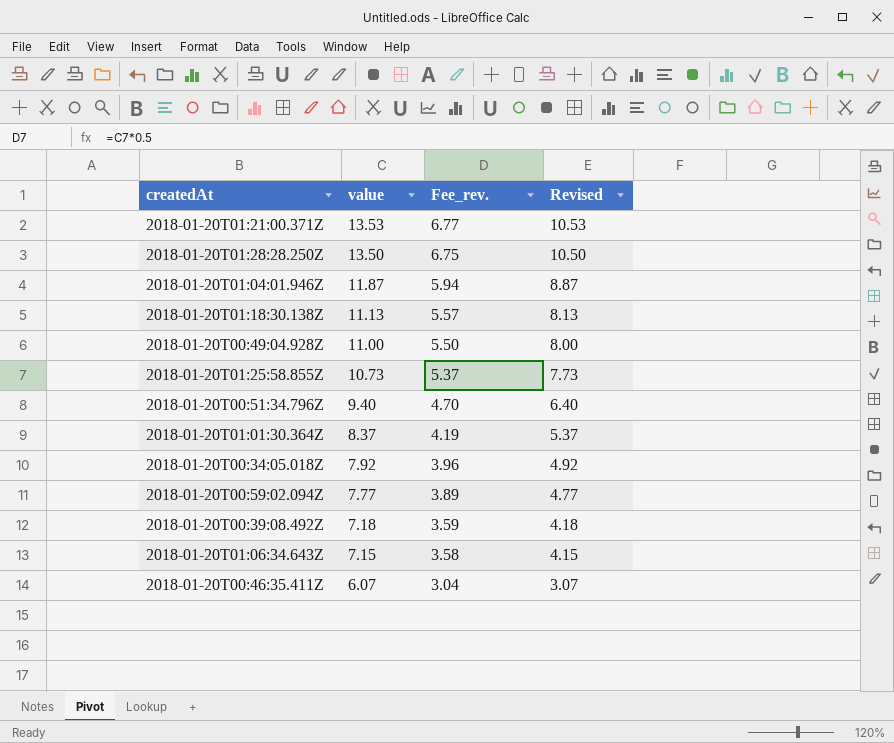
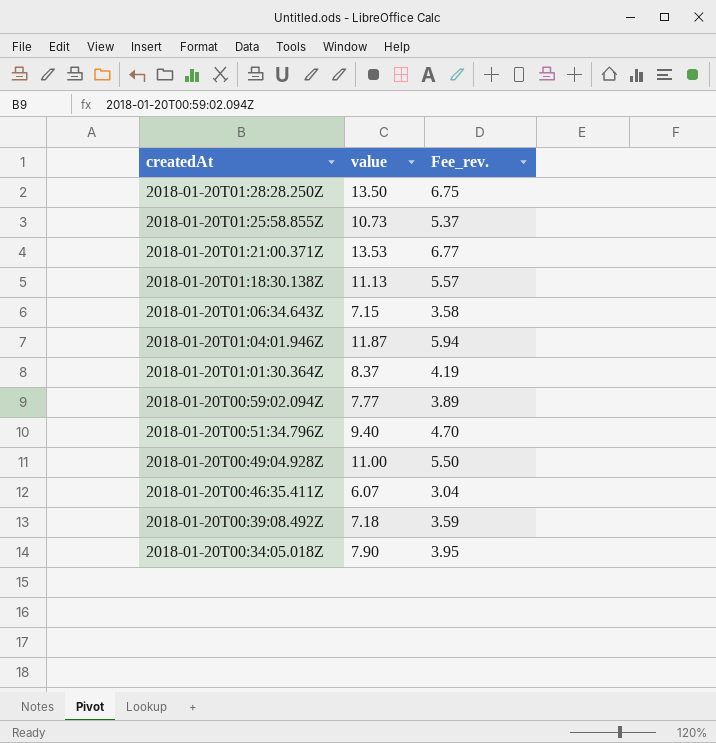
row order: value descending -> createdAt descending
column Revised | formula: [value] - 3 -> none
2018-01-20T00:34:05.018Z | value: 7.92 -> 7.90
2018-01-20T00:34:05.018Z | Fee_rev.: 3.96 -> 3.95

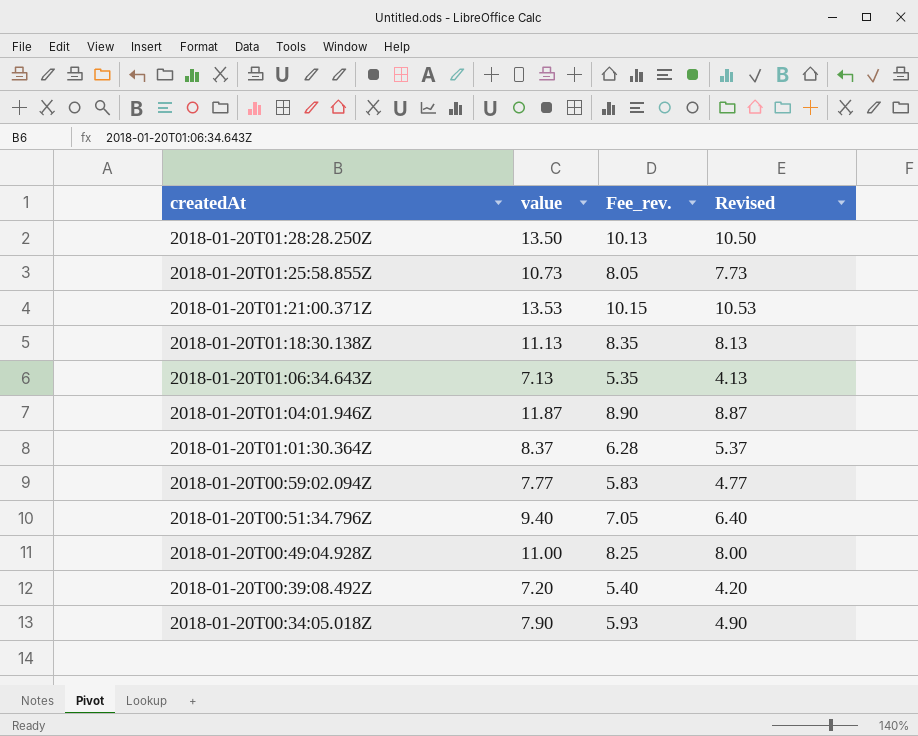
column Fee_rev. | formula: [value] * 0.5 -> [value] * 0.75
column Revised | formula: none -> [value] - 3
row 2018-01-20T00:46:35.411Z: 6.07 | 3.04 -> none
2018-01-20T01:06:34.643Z | value: 7.15 -> 7.13
2018-01-20T00:39:08.492Z | value: 7.18 -> 7.20

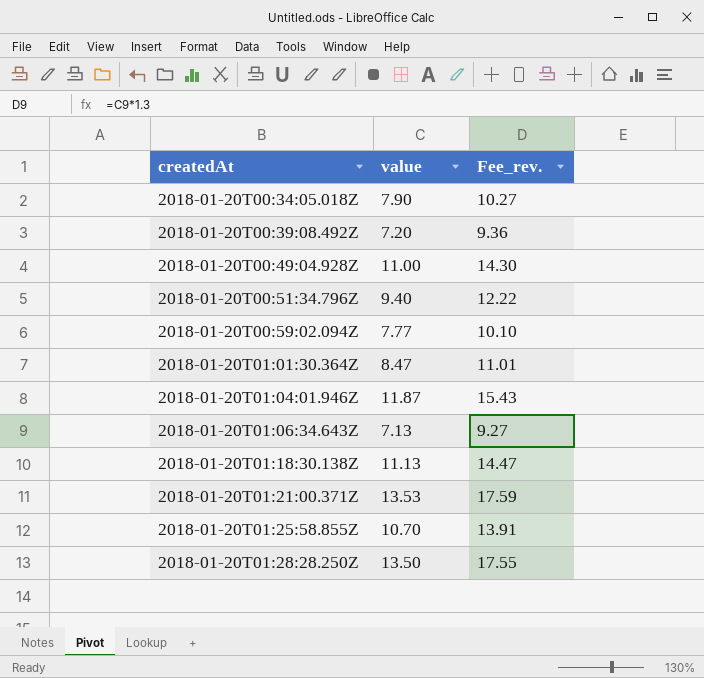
row order: createdAt descending -> createdAt ascending
column Revised | formula: [value] - 3 -> none
column Fee_rev. | formula: [value] * 0.75 -> [value] * 1.3
2018-01-20T01:01:30.364Z | value: 8.37 -> 8.47
2018-01-20T01:25:58.855Z | value: 10.73 -> 10.70

